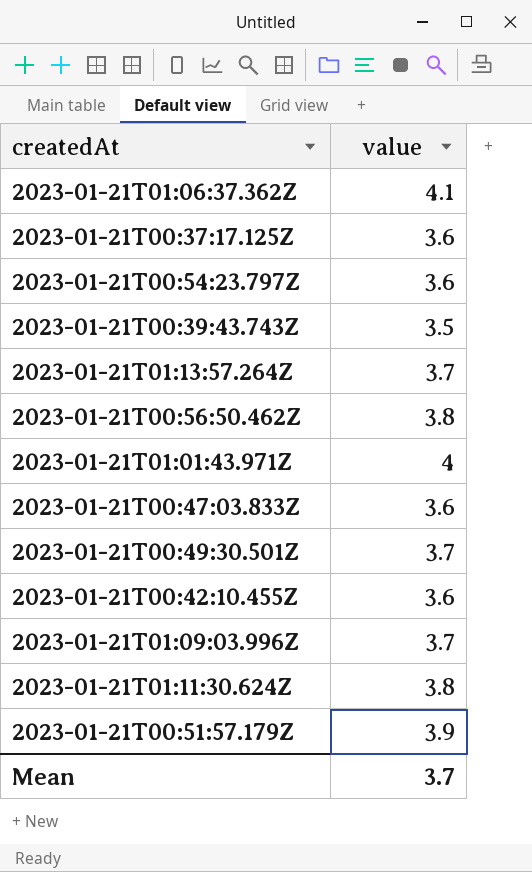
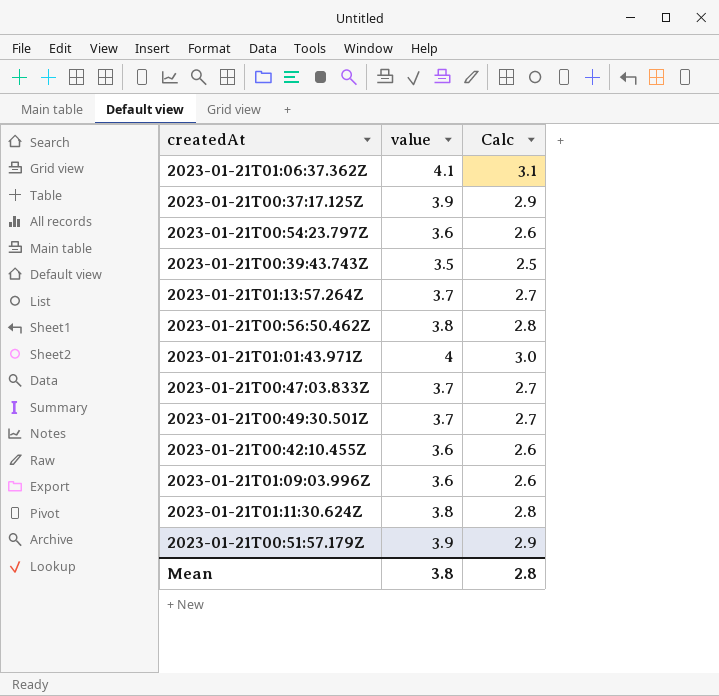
column Calc | formula: none -> [value] - 1
2023-01-21T00:37:17.125Z | value: 3.6 -> 3.9
2023-01-21T00:47:03.833Z | value: 3.6 -> 3.7
2023-01-21T01:09:03.996Z | value: 3.7 -> 3.6
Mean | value: 3.7 -> 3.8

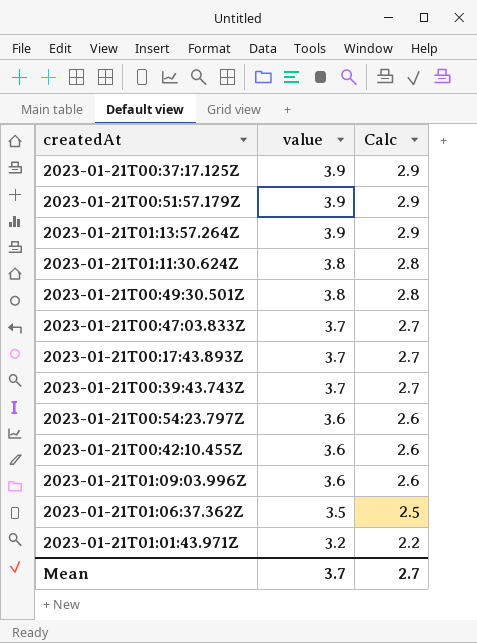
row order: none -> value descending
row 2023-01-21T00:56:50.462Z: 3.8 | 2.8 -> none
2023-01-21T01:13:57.264Z | value: 3.7 -> 3.9
2023-01-21T01:13:57.264Z | Calc: 2.7 -> 2.9
2023-01-21T00:49:30.501Z | value: 3.7 -> 3.8
2023-01-21T00:49:30.501Z | Calc: 2.7 -> 2.8
row 2023-01-21T00:17:43.893Z: none -> 3.7 | 2.7
2023-01-21T00:39:43.743Z | value: 3.5 -> 3.7
2023-01-21T00:39:43.743Z | Calc: 2.5 -> 2.7
2023-01-21T01:06:37.362Z | value: 4.1 -> 3.5
2023-01-21T01:06:37.362Z | Calc: 3.1 -> 2.5
2023-01-21T01:01:43.971Z | value: 4 -> 3.2
2023-01-21T01:01:43.971Z | Calc: 3.0 -> 2.2
Mean | value: 3.8 -> 3.7
Mean | Calc: 2.8 -> 2.7

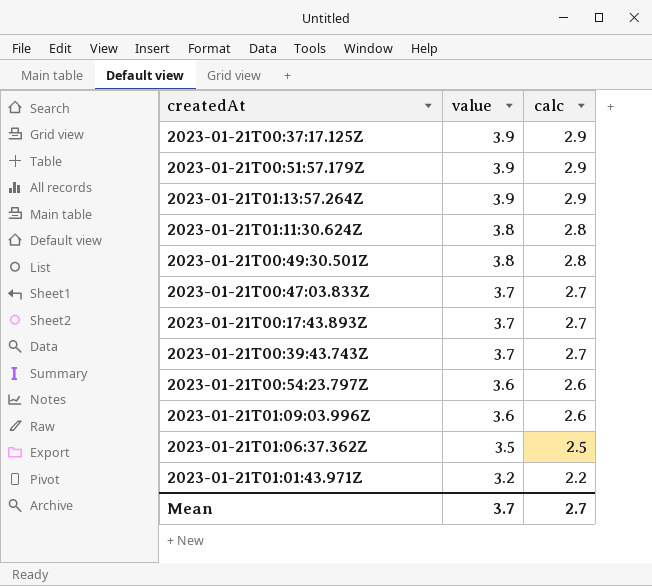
column name: Calc -> calc
row 2023-01-21T00:42:10.455Z: 3.6 | 2.6 -> none

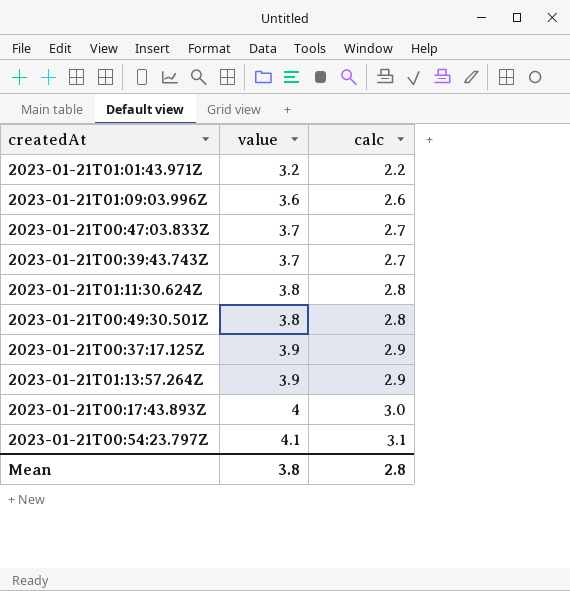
row order: value descending -> value ascending
row 2023-01-21T00:51:57.179Z: 3.9 | 2.9 -> none
row 2023-01-21T01:06:37.362Z: 3.5 | 2.5 -> none
2023-01-21T00:17:43.893Z | value: 3.7 -> 4
2023-01-21T00:17:43.893Z | calc: 2.7 -> 3.0
2023-01-21T00:54:23.797Z | value: 3.6 -> 4.1
2023-01-21T00:54:23.797Z | calc: 2.6 -> 3.1
Mean | value: 3.7 -> 3.8
Mean | calc: 2.7 -> 2.8

